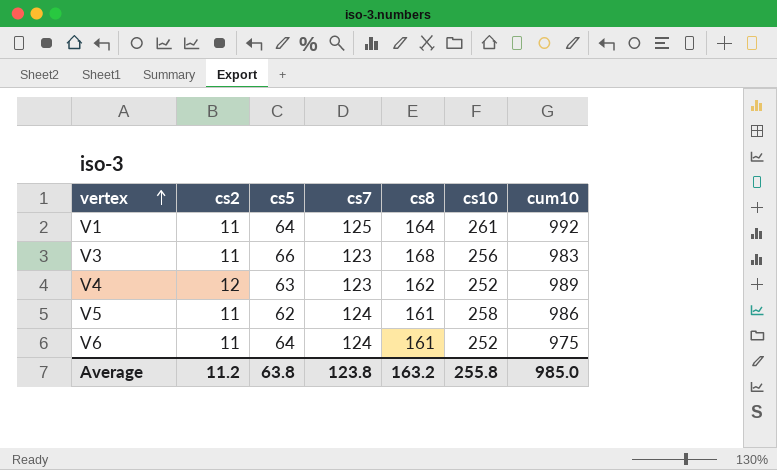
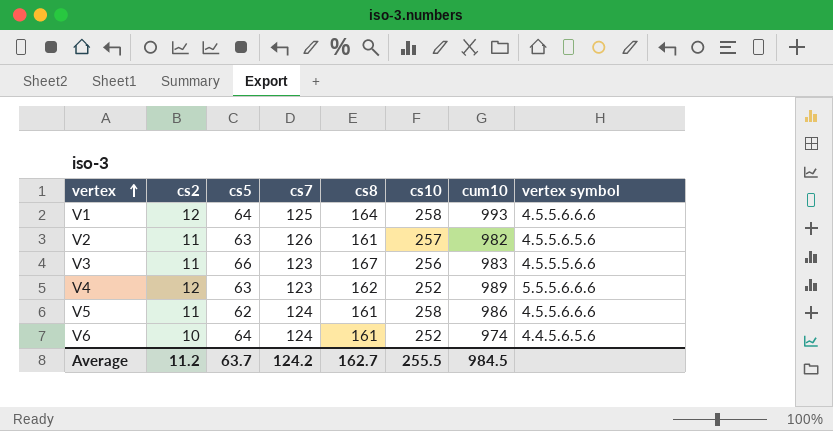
column vertex symbol | position: none -> 8
V1 | cs2: 11 -> 12
V1 | cs10: 261 -> 258
V1 | cum10: 992 -> 993
row V2: none -> 11 | 63 | 126 | 161 | 257 | 982 | 4.5.5.6.5.6
V3 | cs8: 168 -> 167
V6 | cs2: 11 -> 10
V6 | cum10: 975 -> 974
Average | cs5: 63.8 -> 63.7
Average | cs7: 123.8 -> 124.2
Average | cs8: 163.2 -> 162.7
Average | cs10: 255.8 -> 255.5
Average | cum10: 985.0 -> 984.5

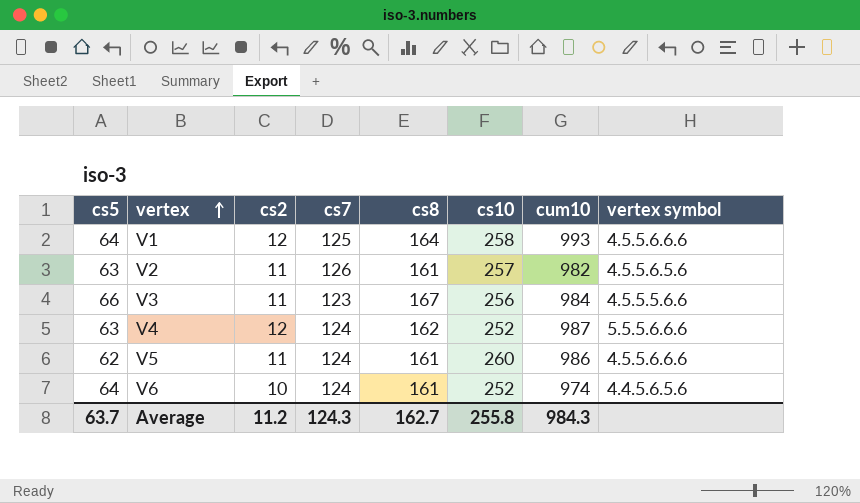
column cs5 | position: 3 -> 1
V3 | cum10: 983 -> 984
V4 | cs7: 123 -> 124
V4 | cum10: 989 -> 987
V5 | cs10: 258 -> 260
Average | cs7: 124.2 -> 124.3
Average | cs10: 255.5 -> 255.8
Average | cum10: 984.5 -> 984.3

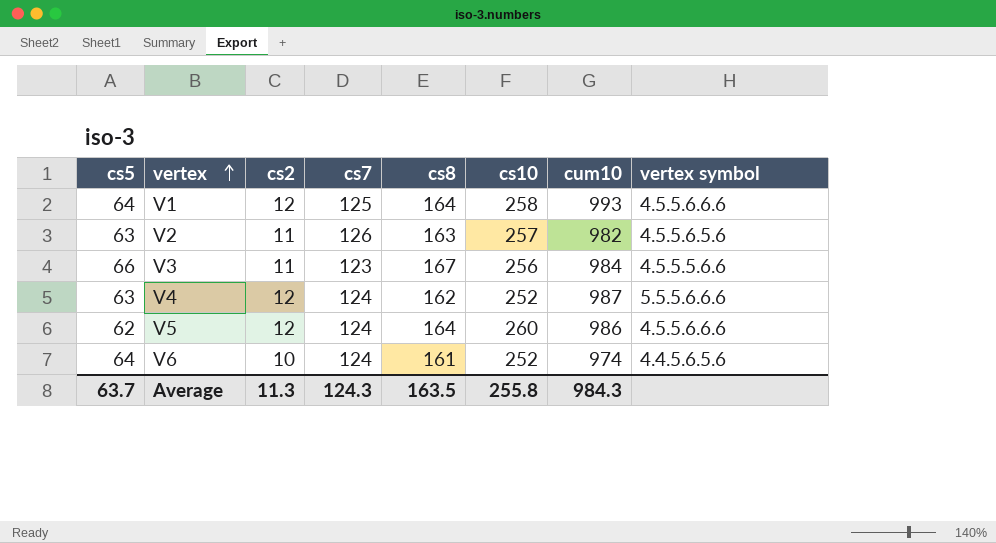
V2 | cs8: 161 -> 163
V5 | cs2: 11 -> 12
V5 | cs8: 161 -> 164
Average | cs2: 11.2 -> 11.3
Average | cs8: 162.7 -> 163.5

